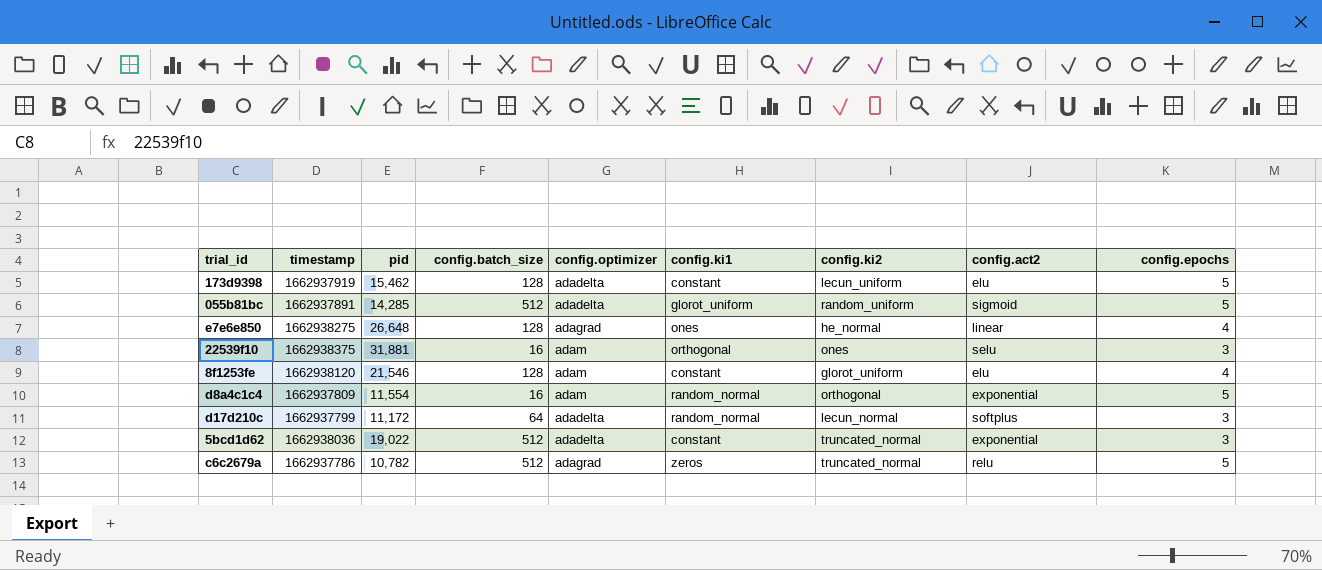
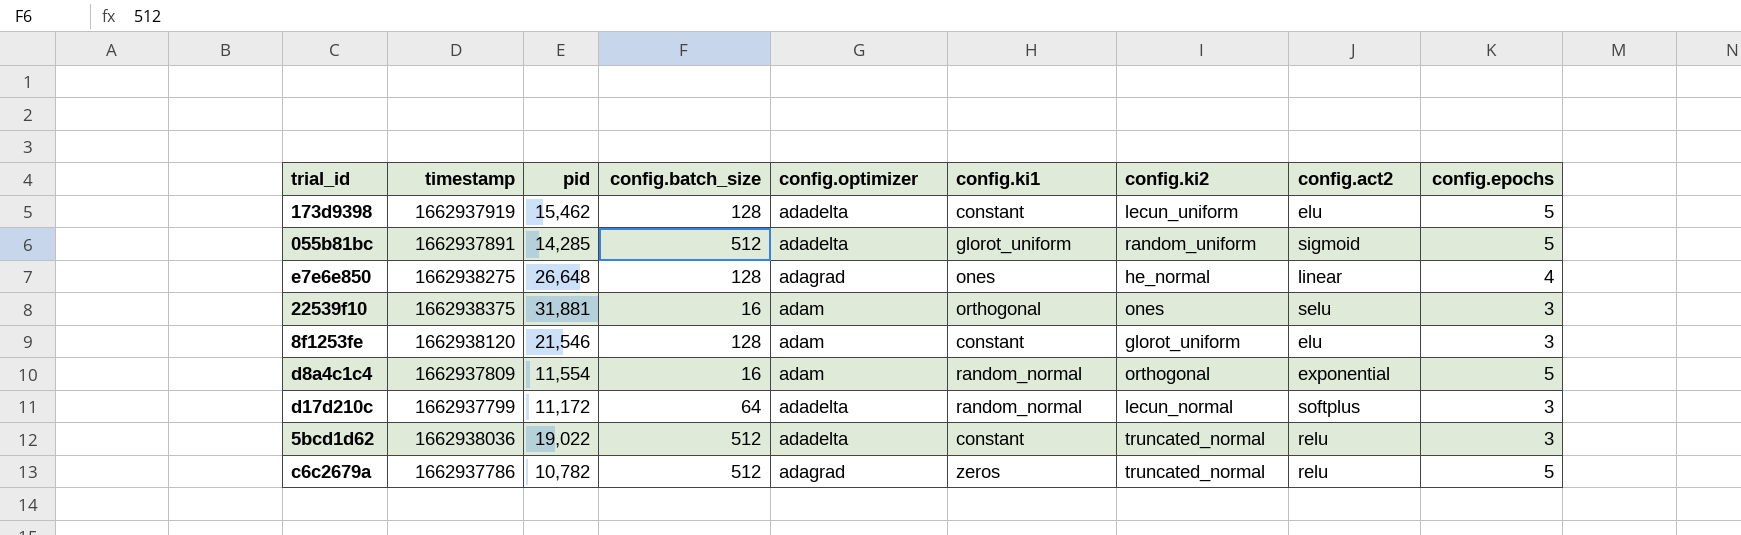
8f1253fe | config.epochs: 4 -> 3
5bcd1d62 | config.act2: exponential -> relu

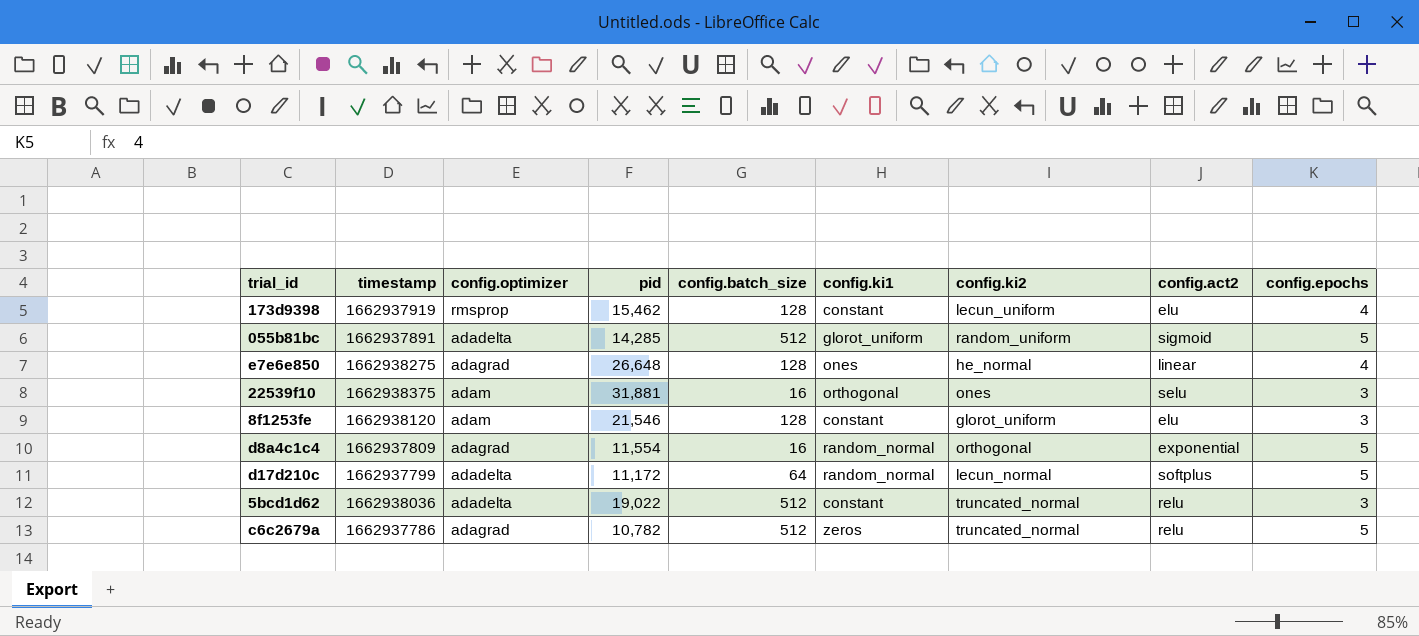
column config.optimizer | position: 5 -> 3
173d9398 | config.optimizer: adadelta -> rmsprop
173d9398 | config.epochs: 5 -> 4
d8a4c1c4 | config.optimizer: adam -> adagrad
d17d210c | config.epochs: 3 -> 5

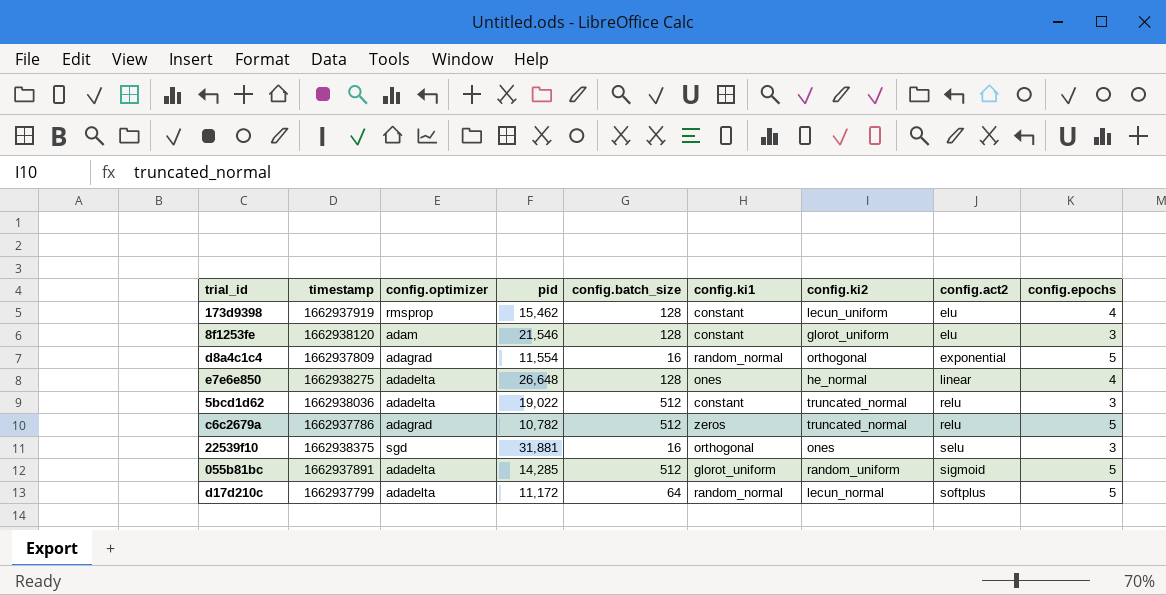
row order: none -> config.act2 ascending
e7e6e850 | config.optimizer: adagrad -> adadelta
22539f10 | config.optimizer: adam -> sgd

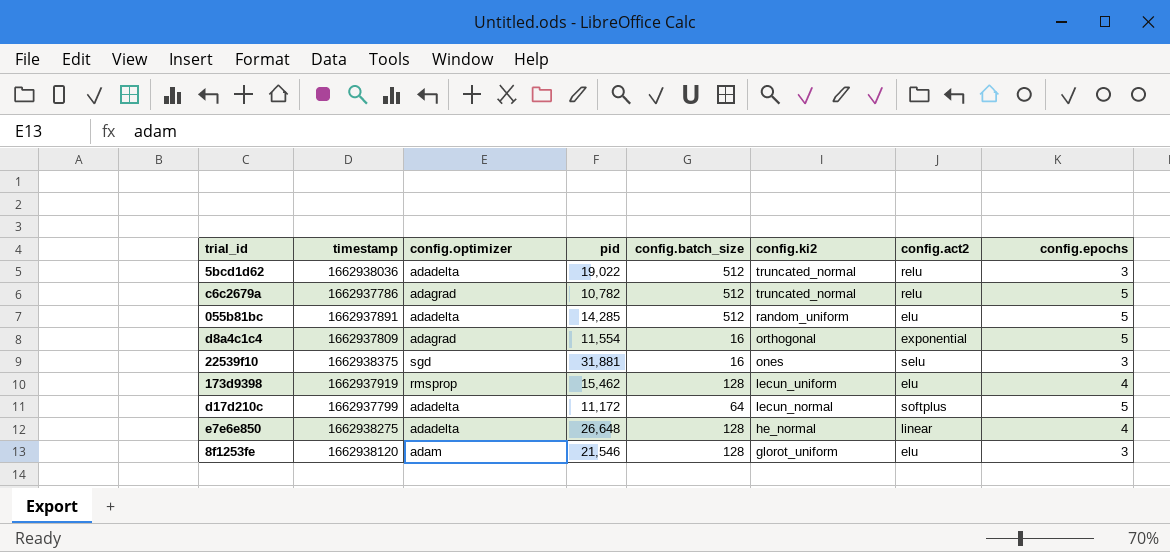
row order: config.act2 ascending -> config.ki2 descending
column config.ki1 | position: 6 -> none
055b81bc | config.act2: sigmoid -> elu

